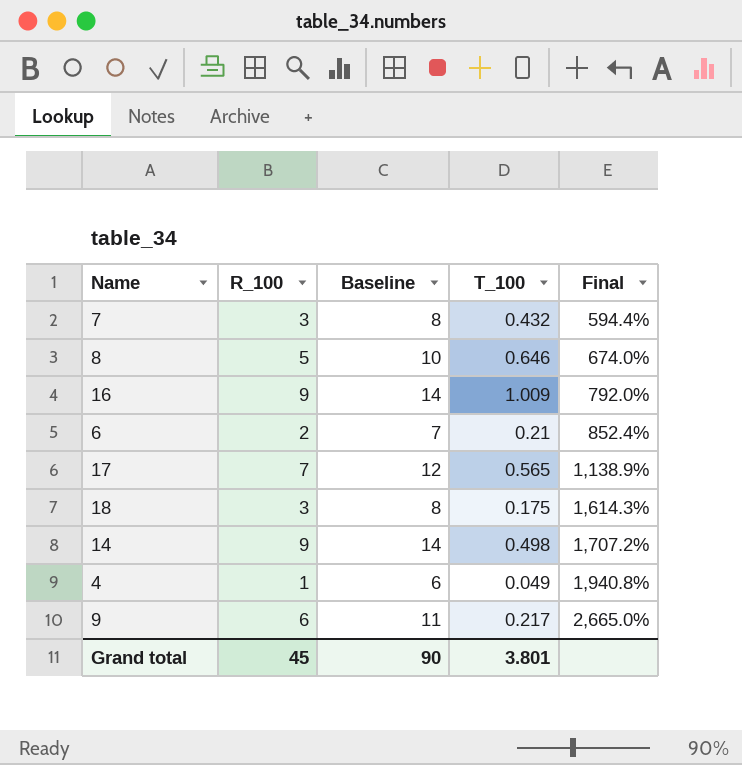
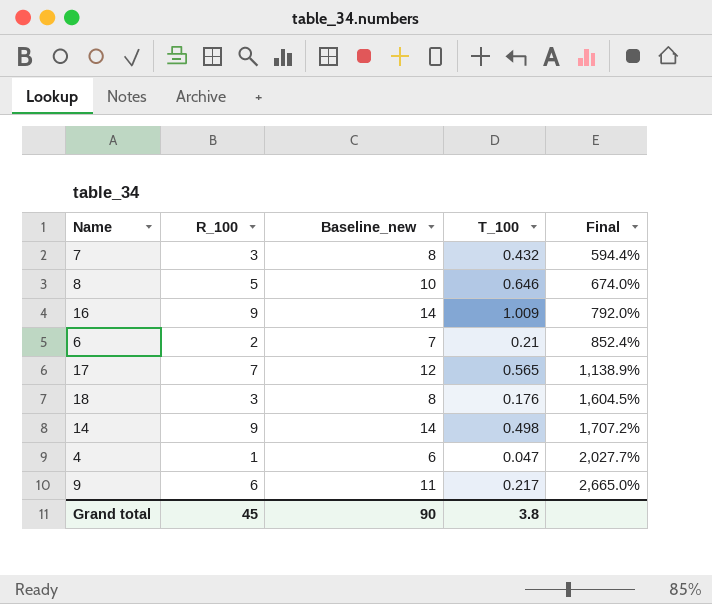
column name: Baseline -> Baseline_new
18 | T_100: 0.175 -> 0.176
18 | Final: 1,614.3% -> 1,604.5%
4 | T_100: 0.049 -> 0.047
4 | Final: 1,940.8% -> 2,027.7%
Grand total | T_100: 3.801 -> 3.8

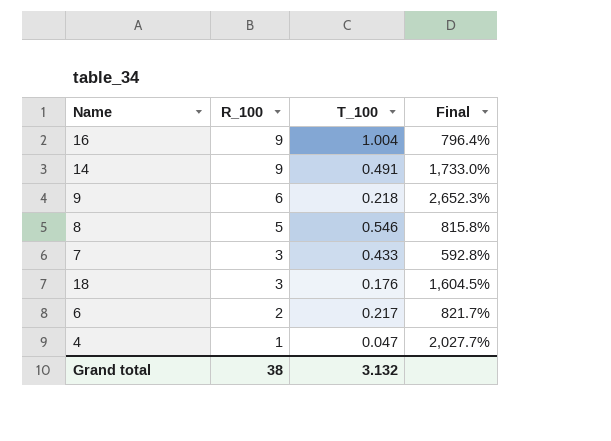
row order: Final ascending -> R_100 descending
column Baseline_new | formula: [R_100] + 5 -> none
row 17: 7 | 12 | 0.565 | 1,138.9% -> none
16 | T_100: 1.009 -> 1.004
16 | Final: 792.0% -> 796.4%
14 | T_100: 0.498 -> 0.491
14 | Final: 1,707.2% -> 1,733.0%
9 | T_100: 0.217 -> 0.218
9 | Final: 2,665.0% -> 2,652.3%
8 | T_100: 0.646 -> 0.546
8 | Final: 674.0% -> 815.8%
7 | T_100: 0.432 -> 0.433
7 | Final: 594.4% -> 592.8%
6 | T_100: 0.21 -> 0.217
6 | Final: 852.4% -> 821.7%
Grand total | R_100: 45 -> 38
Grand total | T_100: 3.8 -> 3.132

